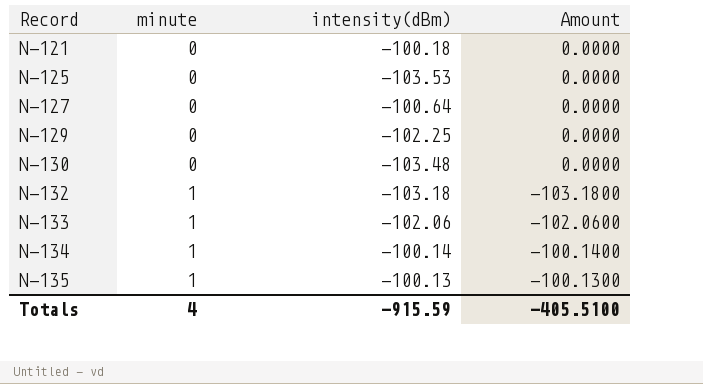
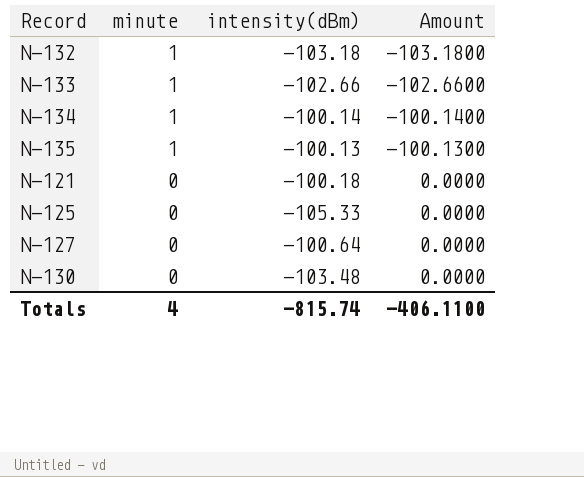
row order: Record ascending -> minute descending
row N-129: 0 | -102.25 | 0.0000 -> none
N-133 | intensity(dBm): -102.06 -> -102.66
N-133 | Amount: -102.0600 -> -102.6600
N-125 | intensity(dBm): -103.53 -> -105.33
Totals | intensity(dBm): -915.59 -> -815.74
Totals | Amount: -405.5100 -> -406.1100

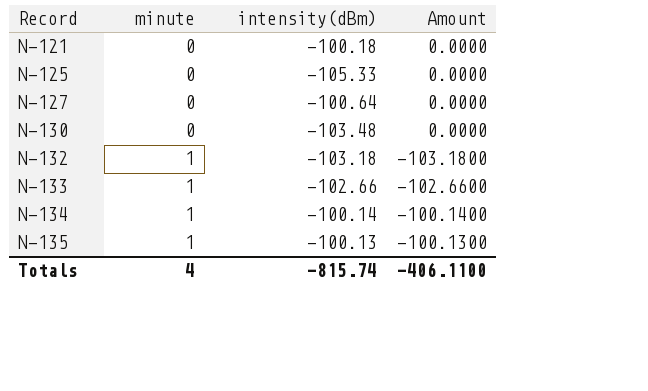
row order: minute descending -> Record ascending

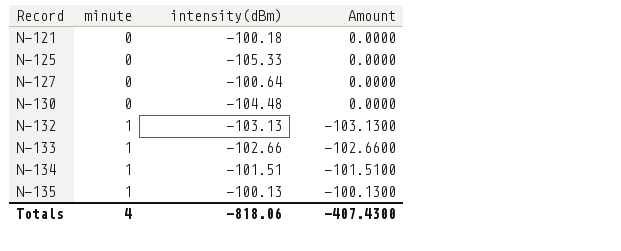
N-130 | intensity(dBm): -103.48 -> -104.48
N-132 | intensity(dBm): -103.18 -> -103.13
N-132 | Amount: -103.1800 -> -103.1300
N-134 | intensity(dBm): -100.14 -> -101.51
N-134 | Amount: -100.1400 -> -101.5100
Totals | intensity(dBm): -815.74 -> -818.06
Totals | Amount: -406.1100 -> -407.4300

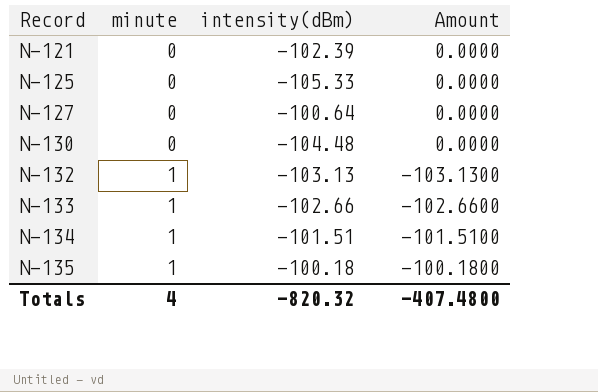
N-121 | intensity(dBm): -100.18 -> -102.39
N-135 | intensity(dBm): -100.13 -> -100.18
N-135 | Amount: -100.1300 -> -100.1800
Totals | intensity(dBm): -818.06 -> -820.32
Totals | Amount: -407.4300 -> -407.4800

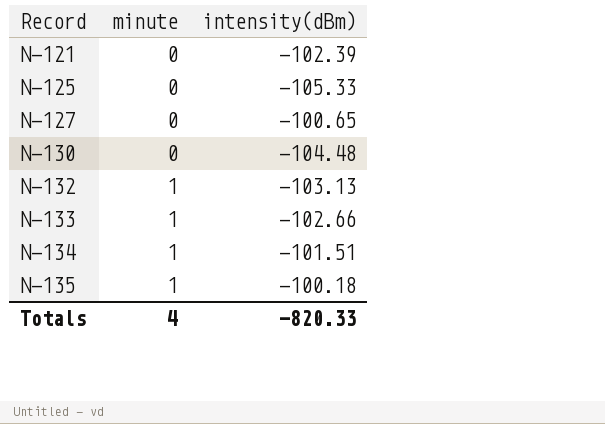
column Amount | formula: [minute] * [intensity(dBm)] -> none
N-127 | intensity(dBm): -100.64 -> -100.65
Totals | intensity(dBm): -820.32 -> -820.33

